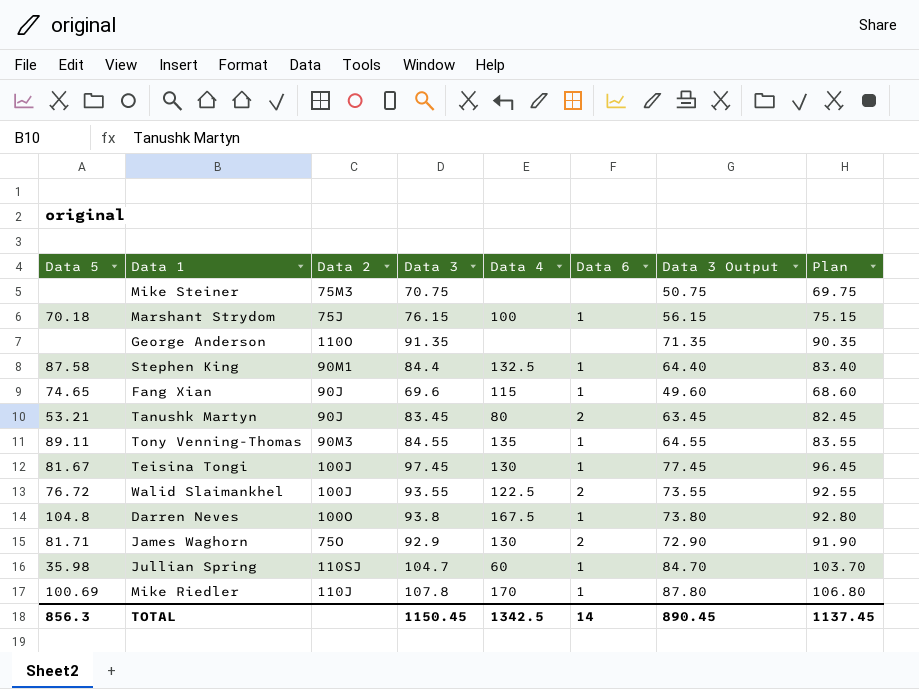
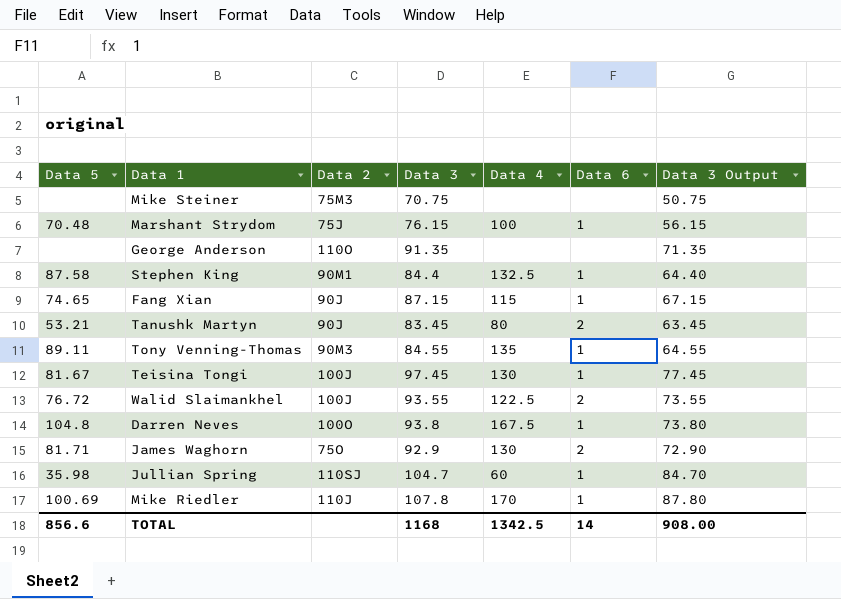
column Plan | formula: [Data 3] - 1 -> none
Marshant Strydom | Data 5: 70.18 -> 70.48
Fang Xian | Data 3: 69.6 -> 87.15
Fang Xian | Data 3 Output: 49.60 -> 67.15
TOTAL | Data 5: 856.3 -> 856.6
TOTAL | Data 3: 1150.45 -> 1168
TOTAL | Data 3 Output: 890.45 -> 908.00

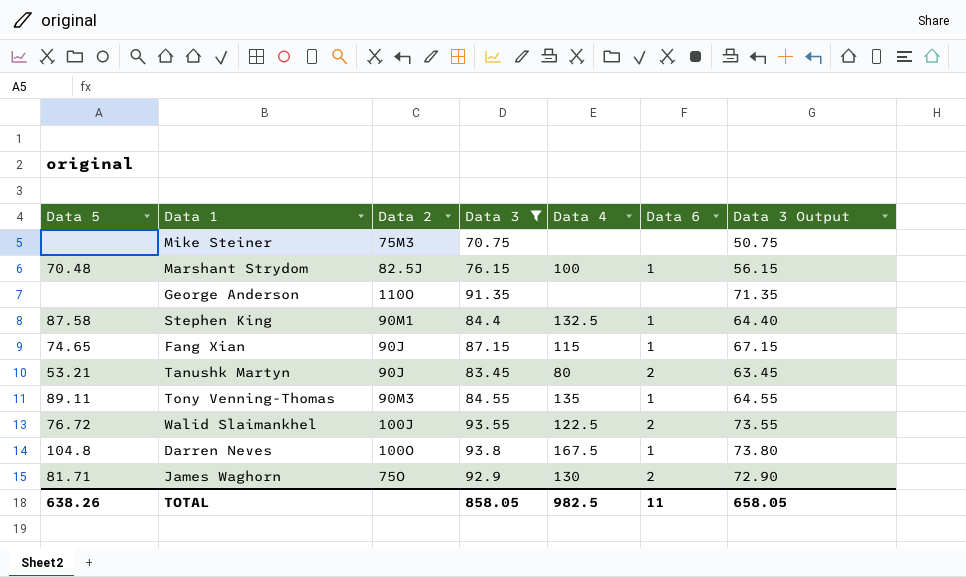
filter: none -> Data 3 <= 93.8
Marshant Strydom | Data 2: 75J -> 82.5J
TOTAL | Data 5: 856.6 -> 638.26
TOTAL | Data 3: 1168 -> 858.05
TOTAL | Data 4: 1342.5 -> 982.5
TOTAL | Data 6: 14 -> 11
TOTAL | Data 3 Output: 908.00 -> 658.05

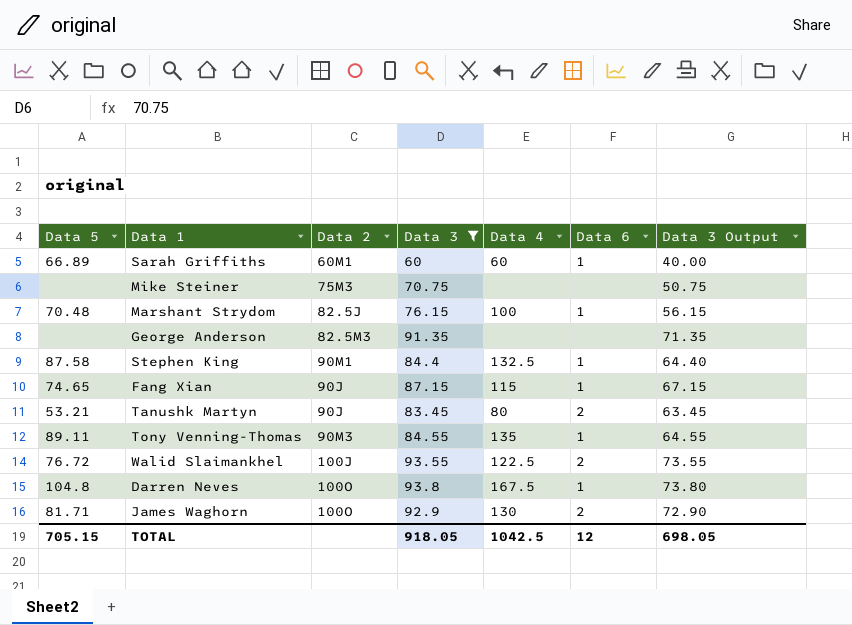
row Sarah Griffiths: none -> 66.89 | 60M1 | 60 | 60 | 1 | 40.00
George Anderson | Data 2: 110O -> 82.5M3
James Waghorn | Data 2: 75O -> 100O
TOTAL | Data 5: 638.26 -> 705.15
TOTAL | Data 3: 858.05 -> 918.05
TOTAL | Data 4: 982.5 -> 1042.5
TOTAL | Data 6: 11 -> 12
TOTAL | Data 3 Output: 658.05 -> 698.05

